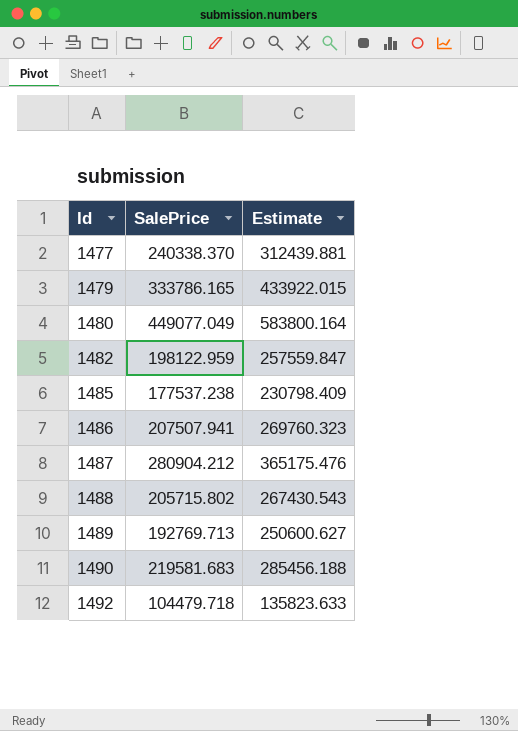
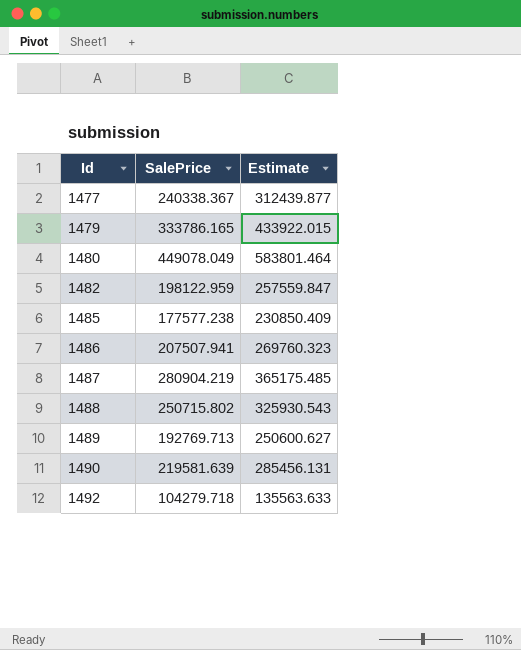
1477 | SalePrice: 240338.370 -> 240338.367
1477 | Estimate: 312439.881 -> 312439.877
1480 | SalePrice: 449077.049 -> 449078.049
1480 | Estimate: 583800.164 -> 583801.464
1485 | SalePrice: 177537.238 -> 177577.238
1485 | Estimate: 230798.409 -> 230850.409
1487 | SalePrice: 280904.212 -> 280904.219
1487 | Estimate: 365175.476 -> 365175.485
1488 | SalePrice: 205715.802 -> 250715.802
1488 | Estimate: 267430.543 -> 325930.543
1490 | SalePrice: 219581.683 -> 219581.639
1490 | Estimate: 285456.188 -> 285456.131
1492 | SalePrice: 104479.718 -> 104279.718
1492 | Estimate: 135823.633 -> 135563.633

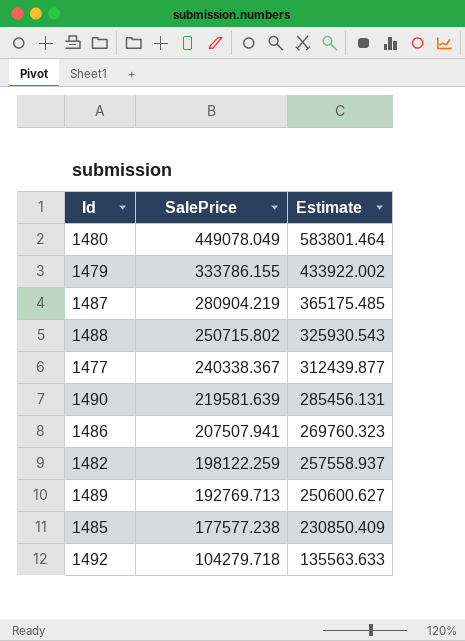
row order: Id ascending -> SalePrice descending
1479 | SalePrice: 333786.165 -> 333786.155
1479 | Estimate: 433922.015 -> 433922.002
1482 | SalePrice: 198122.959 -> 198122.259
1482 | Estimate: 257559.847 -> 257558.937

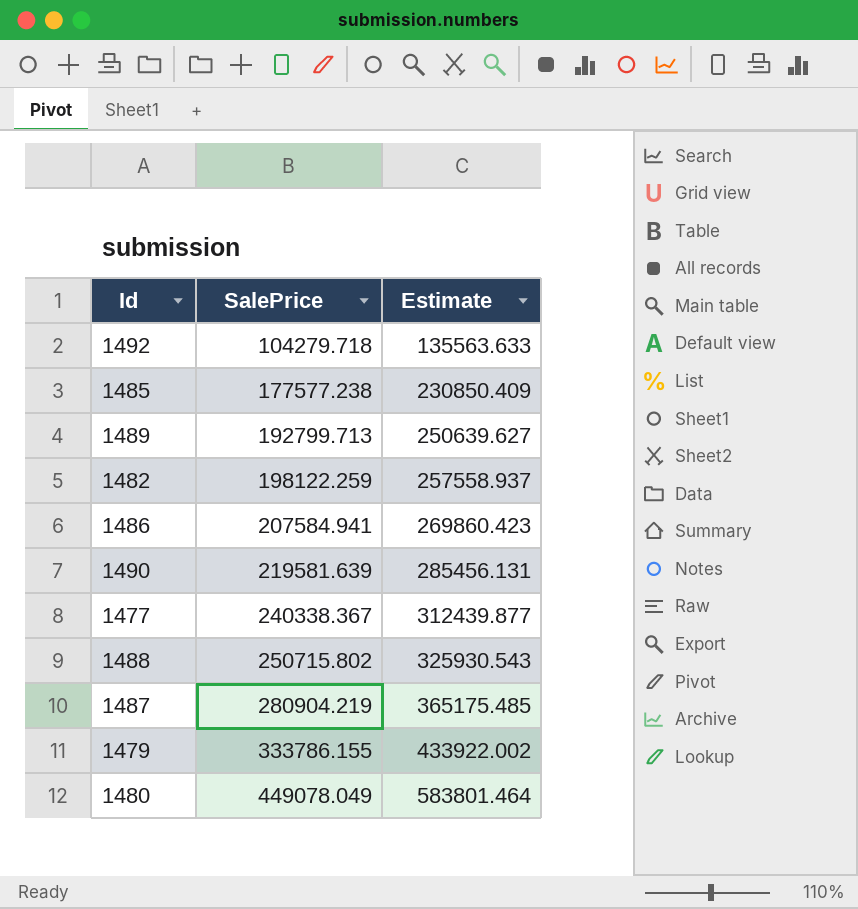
row order: SalePrice descending -> SalePrice ascending
1489 | SalePrice: 192769.713 -> 192799.713
1489 | Estimate: 250600.627 -> 250639.627
1486 | SalePrice: 207507.941 -> 207584.941
1486 | Estimate: 269760.323 -> 269860.423

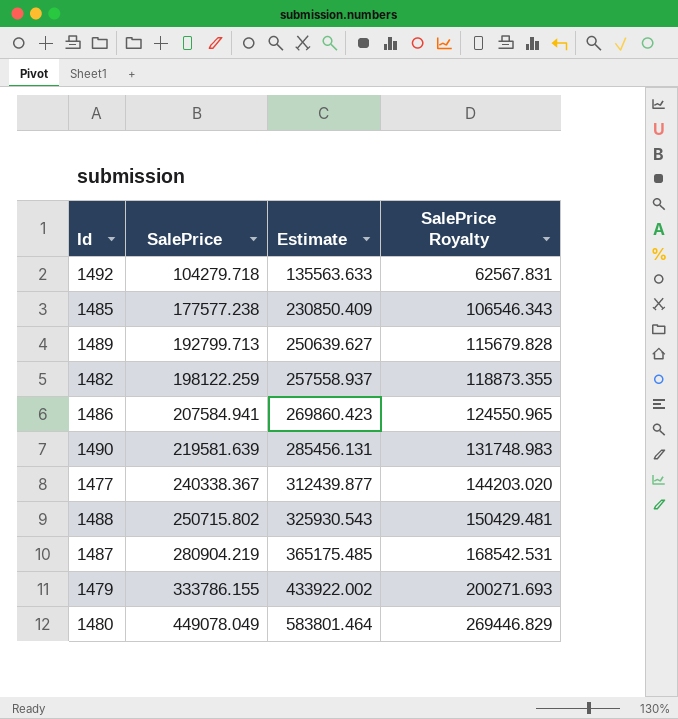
column SalePrice Royalty | formula: none -> [SalePrice] * 0.6

